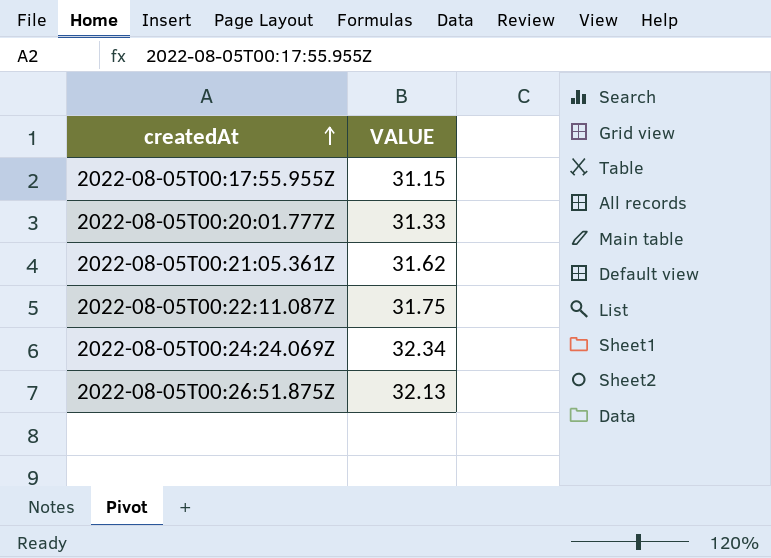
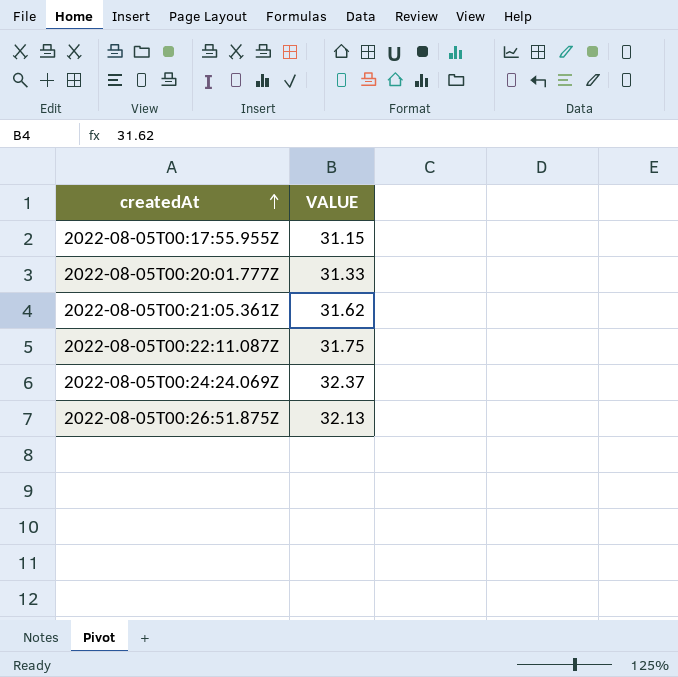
2022-08-05T00:24:24.069Z | VALUE: 32.34 -> 32.37

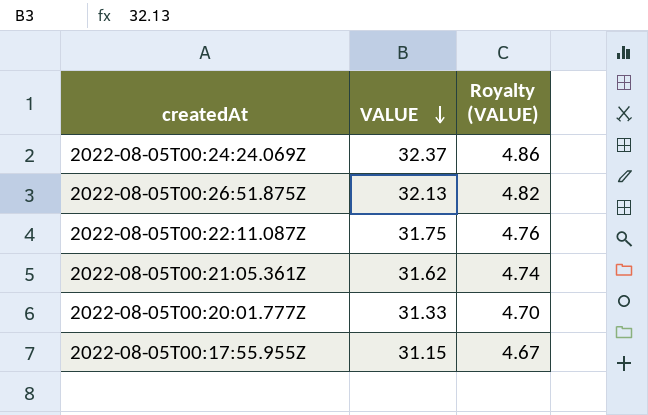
row order: createdAt ascending -> VALUE descending
column Royalty (VALUE) | formula: none -> [VALUE] * 0.15

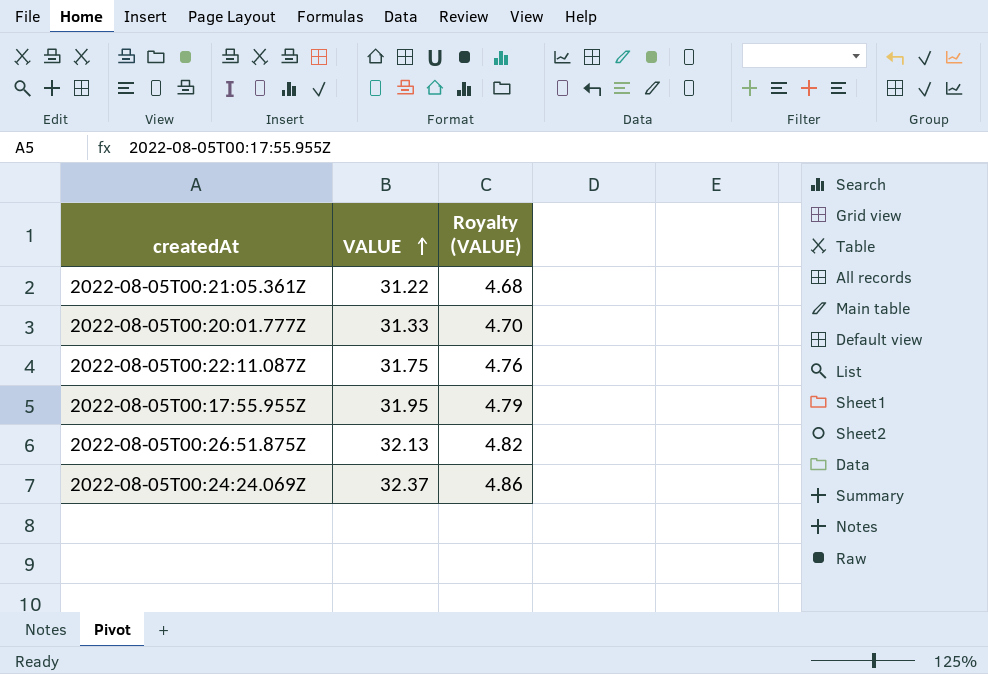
row order: VALUE descending -> VALUE ascending
2022-08-05T00:21:05.361Z | VALUE: 31.62 -> 31.22
2022-08-05T00:21:05.361Z | Royalty (VALUE): 4.74 -> 4.68
2022-08-05T00:17:55.955Z | VALUE: 31.15 -> 31.95
2022-08-05T00:17:55.955Z | Royalty (VALUE): 4.67 -> 4.79

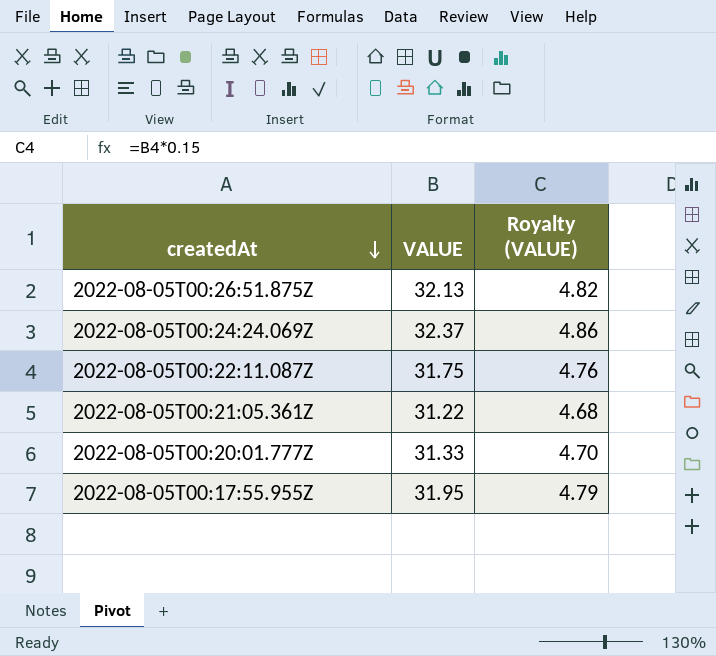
row order: VALUE ascending -> createdAt descending

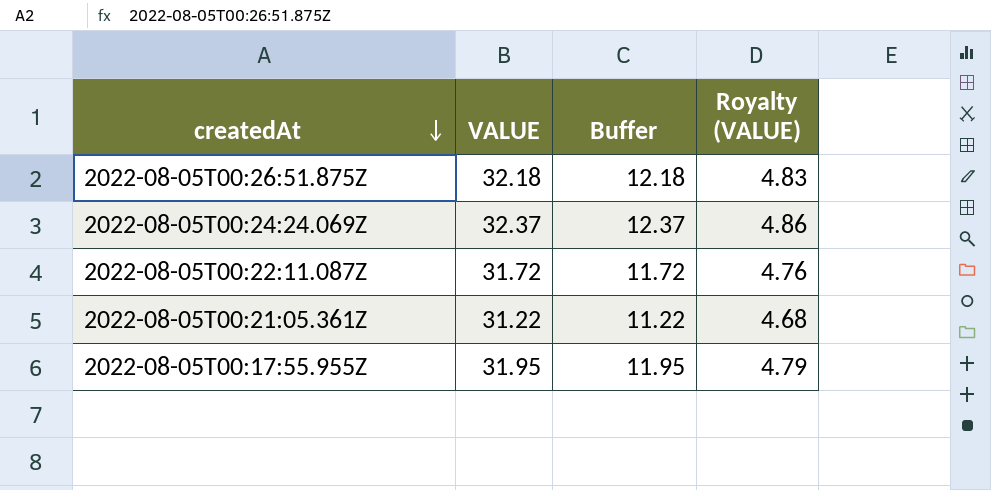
column Buffer | formula: none -> [VALUE] - 20
row 2022-08-05T00:20:01.777Z: 31.33 | 4.70 -> none
2022-08-05T00:26:51.875Z | VALUE: 32.13 -> 32.18
2022-08-05T00:26:51.875Z | Royalty (VALUE): 4.82 -> 4.83
2022-08-05T00:22:11.087Z | VALUE: 31.75 -> 31.72

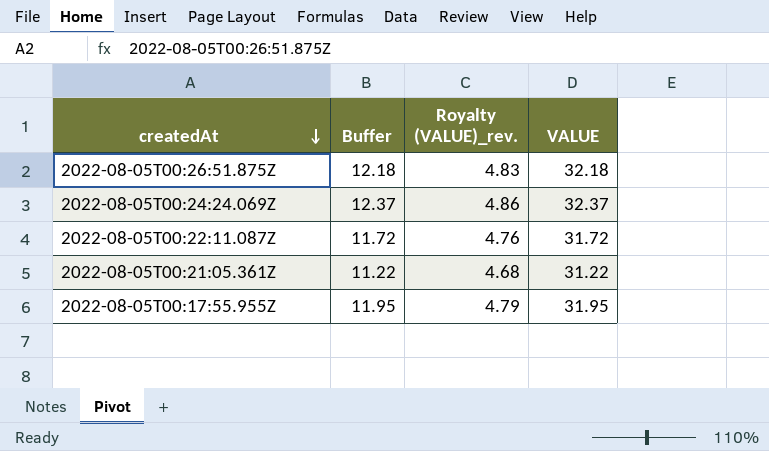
column name: Royalty (VALUE) -> Royalty (VALUE)_rev.
column VALUE | position: 2 -> 4

